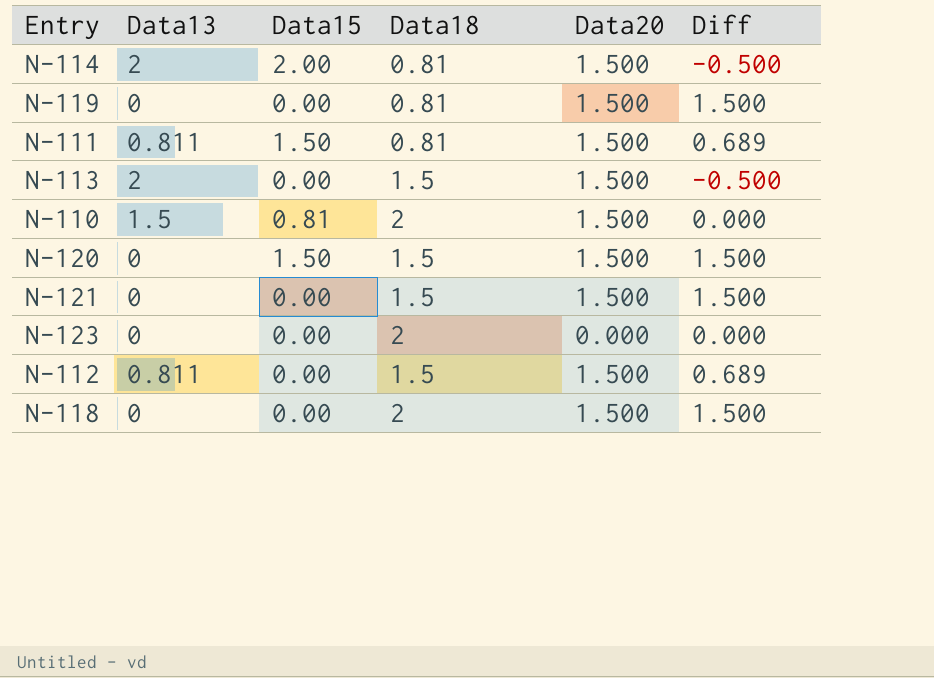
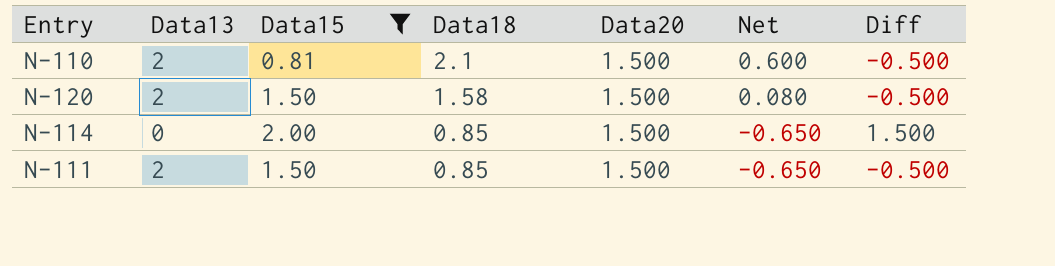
filter: none -> Data15 != 0.00
row order: none -> Data18 descending
column Net | formula: none -> [Data18] - [Data20]
N-110 | Data13: 1.5 -> 2
N-110 | Data18: 2 -> 2.1
N-110 | Diff: 0.000 -> -0.500
N-120 | Data13: 0 -> 2
N-120 | Data18: 1.5 -> 1.58
N-120 | Diff: 1.500 -> -0.500
N-114 | Data13: 2 -> 0
N-114 | Data18: 0.81 -> 0.85
N-114 | Diff: -0.500 -> 1.500
N-111 | Data13: 0.811 -> 2
N-111 | Data18: 0.81 -> 0.85
N-111 | Diff: 0.689 -> -0.500

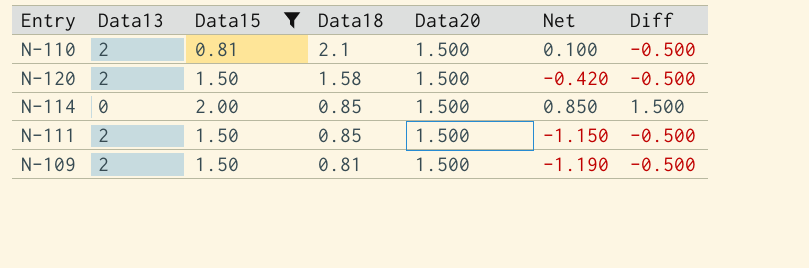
column Net | formula: [Data18] - [Data20] -> [Data18] - [Data13]
row N-109: none -> 2 | 1.50 | 0.81 | 1.500 | -1.190 | -0.500

